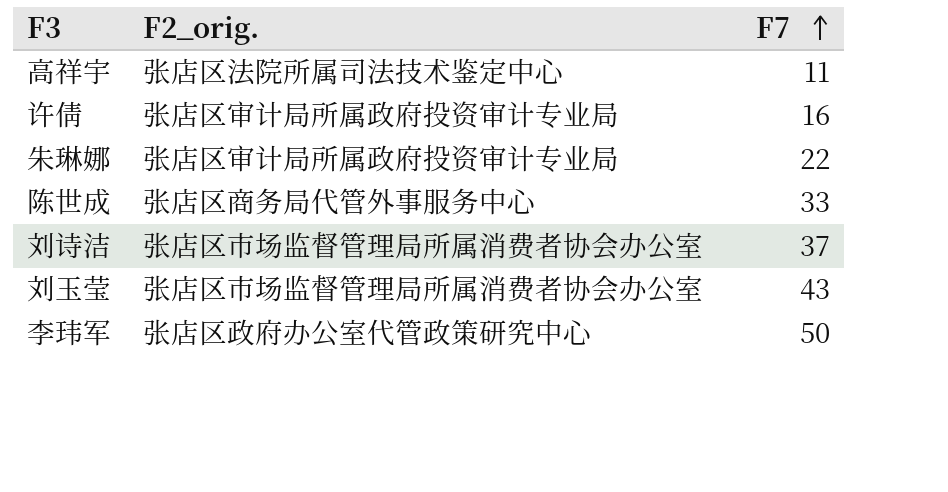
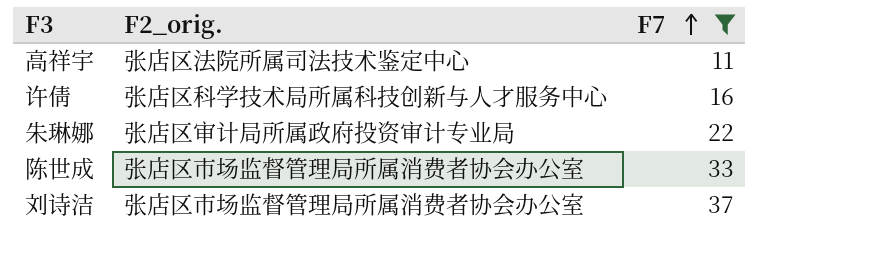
filter: none -> F7 <= 37
许倩 | F2_orig.: 张店区审计局所属政府投资审计专业局 -> 张店区科学技术局所属科技创新与人才服务中心
陈世成 | F2_orig.: 张店区商务局代管外事服务中心 -> 张店区市场监督管理局所属消费者协会办公室

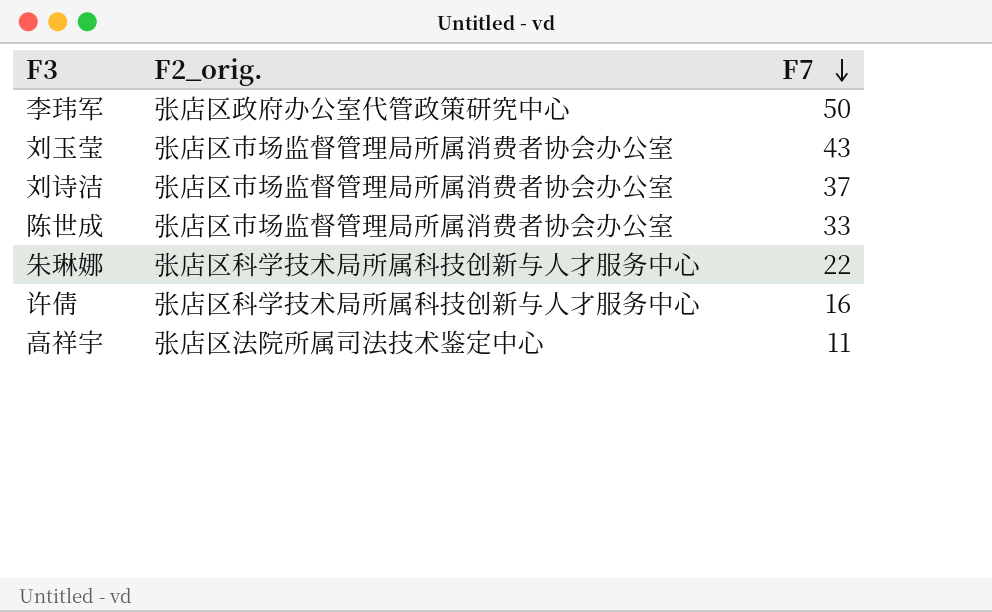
filter: F7 <= 37 -> none
row order: F7 ascending -> F7 descending
朱琳娜 | F2_orig.: 张店区审计局所属政府投资审计专业局 -> 张店区科学技术局所属科技创新与人才服务中心

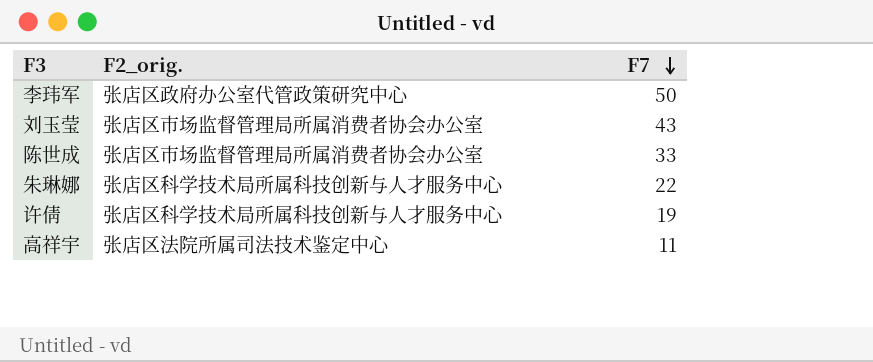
row 刘诗洁: 张店区市场监督管理局所属消费者协会办公室 | 37 -> none
许倩 | F7: 16 -> 19

